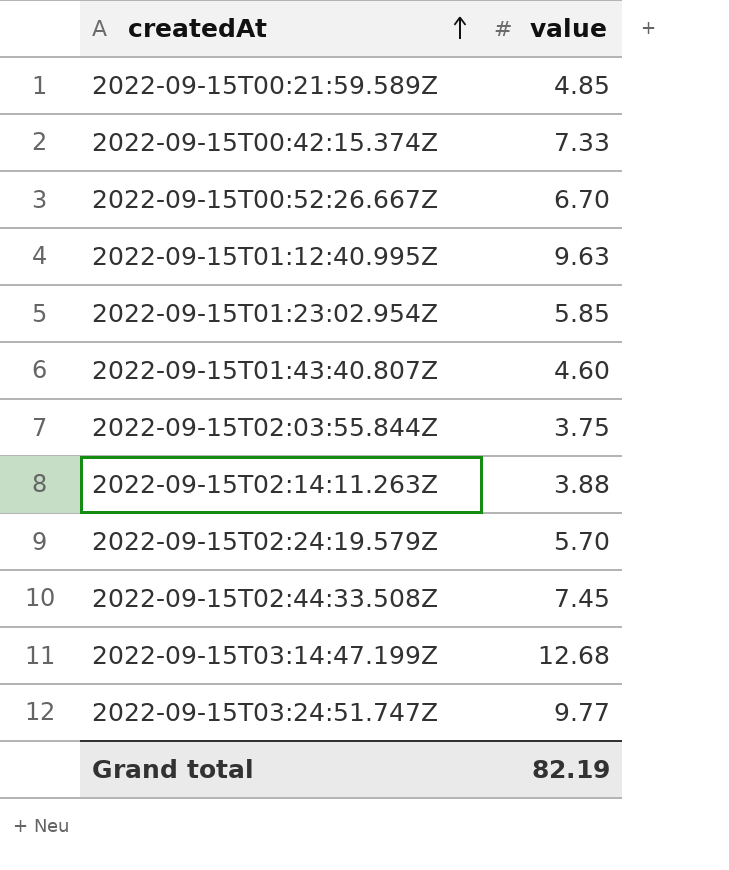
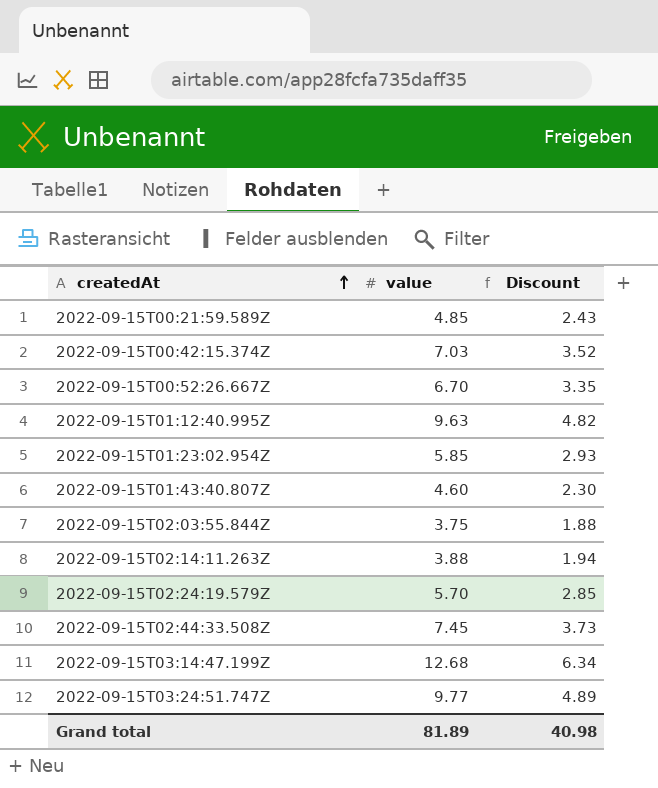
column Discount | formula: none -> [value] * 0.5
2022-09-15T00:42:15.374Z | value: 7.33 -> 7.03
Grand total | value: 82.19 -> 81.89

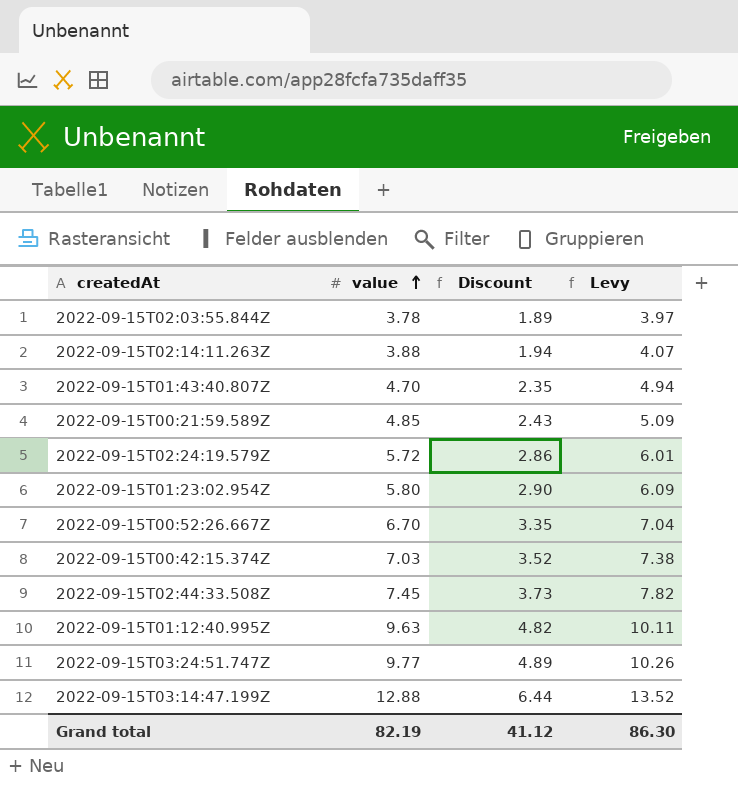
row order: createdAt ascending -> value ascending
column Levy | formula: none -> [value] * 1.05
2022-09-15T02:03:55.844Z | value: 3.75 -> 3.78
2022-09-15T02:03:55.844Z | Discount: 1.88 -> 1.89
2022-09-15T01:43:40.807Z | value: 4.60 -> 4.70
2022-09-15T01:43:40.807Z | Discount: 2.30 -> 2.35
2022-09-15T02:24:19.579Z | value: 5.70 -> 5.72
2022-09-15T02:24:19.579Z | Discount: 2.85 -> 2.86
2022-09-15T01:23:02.954Z | value: 5.85 -> 5.80
2022-09-15T01:23:02.954Z | Discount: 2.93 -> 2.90
2022-09-15T03:14:47.199Z | value: 12.68 -> 12.88
2022-09-15T03:14:47.199Z | Discount: 6.34 -> 6.44
Grand total | value: 81.89 -> 82.19
Grand total | Discount: 40.98 -> 41.12

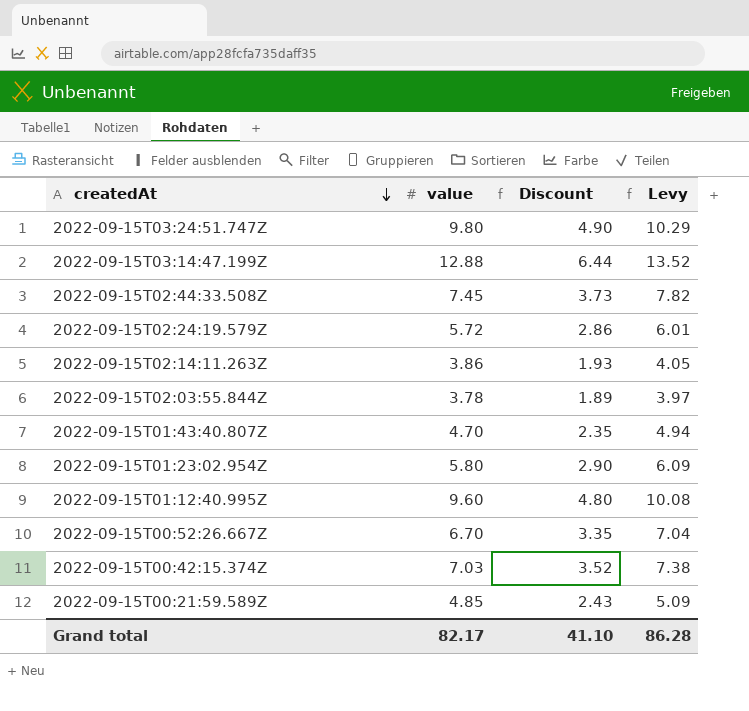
row order: value ascending -> createdAt descending
2022-09-15T03:24:51.747Z | value: 9.77 -> 9.80
2022-09-15T03:24:51.747Z | Discount: 4.89 -> 4.90
2022-09-15T03:24:51.747Z | Levy: 10.26 -> 10.29
2022-09-15T02:14:11.263Z | value: 3.88 -> 3.86
2022-09-15T02:14:11.263Z | Discount: 1.94 -> 1.93
2022-09-15T02:14:11.263Z | Levy: 4.07 -> 4.05
2022-09-15T01:12:40.995Z | value: 9.63 -> 9.60
2022-09-15T01:12:40.995Z | Discount: 4.82 -> 4.80
2022-09-15T01:12:40.995Z | Levy: 10.11 -> 10.08
Grand total | value: 82.19 -> 82.17
Grand total | Discount: 41.12 -> 41.10
Grand total | Levy: 86.30 -> 86.28

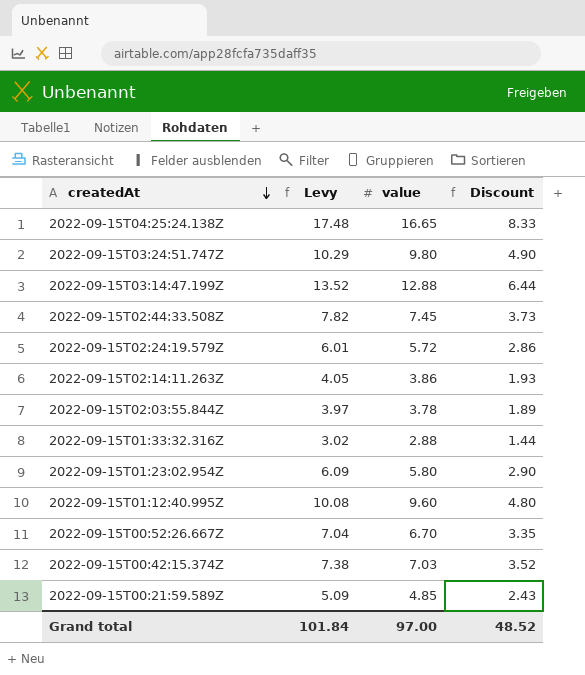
column Levy | position: 4 -> 2
row 2022-09-15T01:43:40.807Z: 4.70 | 2.35 | 4.94 -> none
row 2022-09-15T04:25:24.138Z: none -> 17.48 | 16.65 | 8.33
row 2022-09-15T01:33:32.316Z: none -> 3.02 | 2.88 | 1.44
Grand total | Levy: 86.28 -> 101.84
Grand total | value: 82.17 -> 97.00
Grand total | Discount: 41.10 -> 48.52

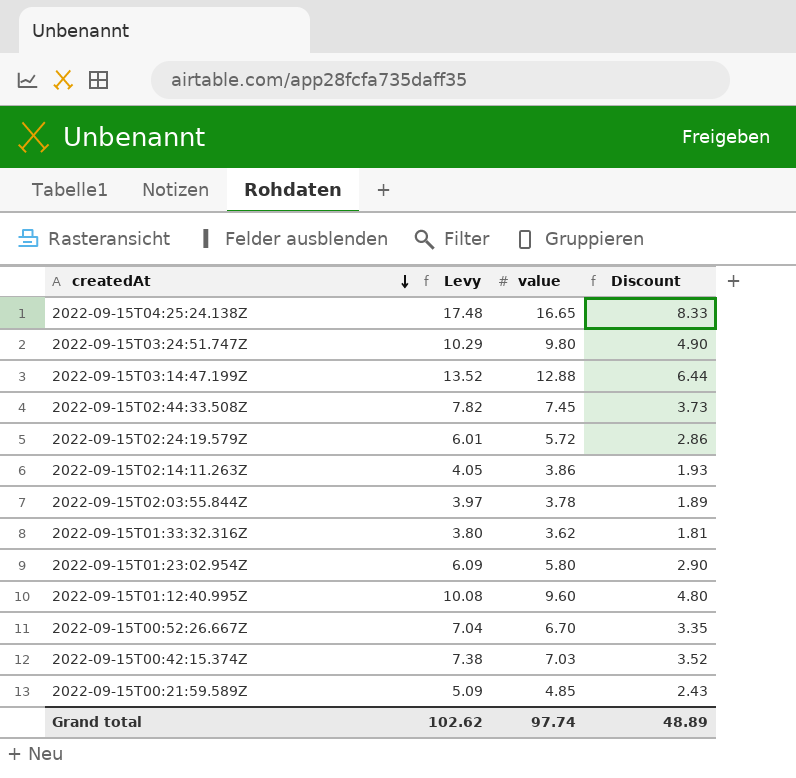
2022-09-15T01:33:32.316Z | Levy: 3.02 -> 3.80
2022-09-15T01:33:32.316Z | value: 2.88 -> 3.62
2022-09-15T01:33:32.316Z | Discount: 1.44 -> 1.81
Grand total | Levy: 101.84 -> 102.62
Grand total | value: 97.00 -> 97.74
Grand total | Discount: 48.52 -> 48.89

